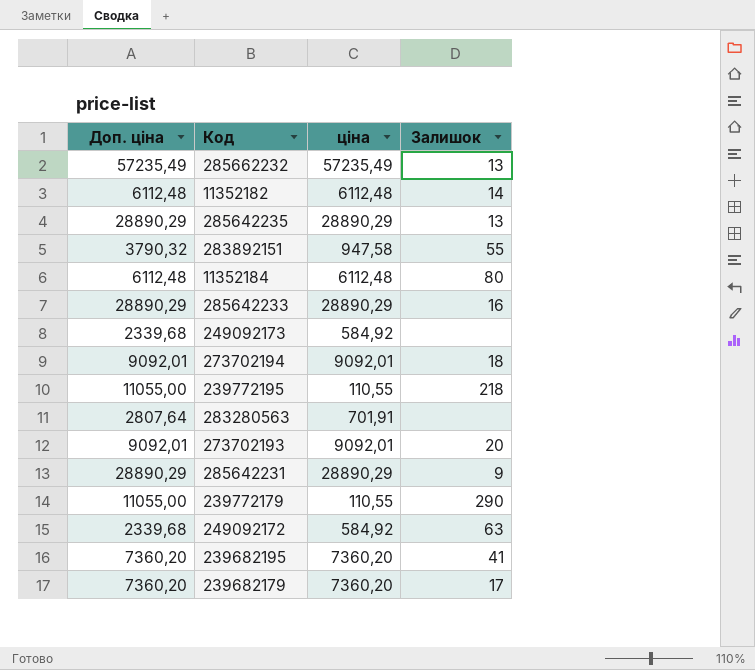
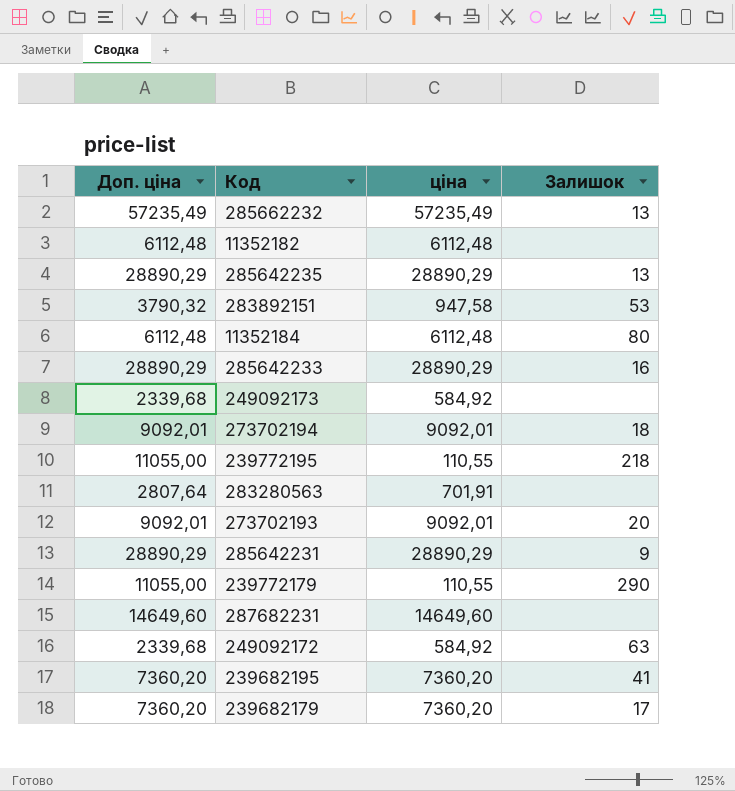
11352182 | Залишок: 14 -> none
283892151 | Залишок: 55 -> 53
row 287682231: none -> 14649,60 | 14649,60 | none

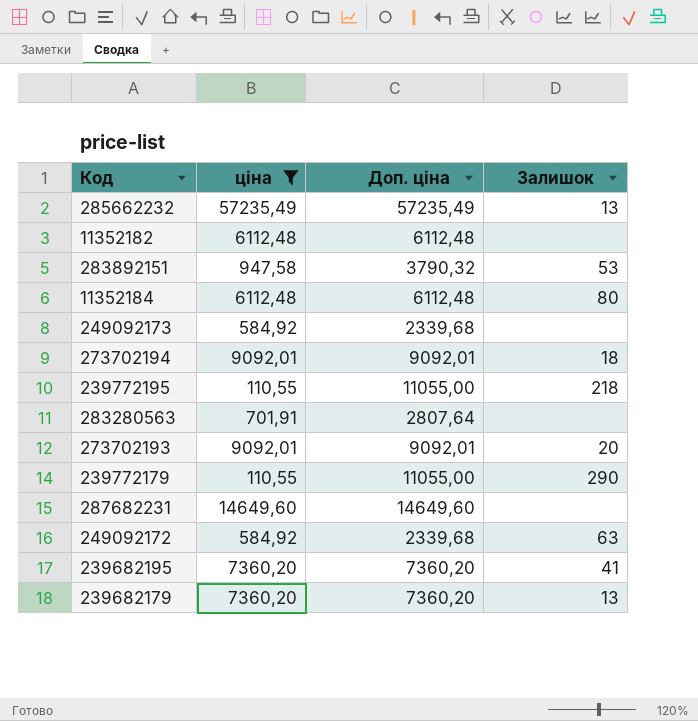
filter: none -> ціна != 28890,29
column Доп. ціна | position: 1 -> 3
239682179 | Залишок: 17 -> 13

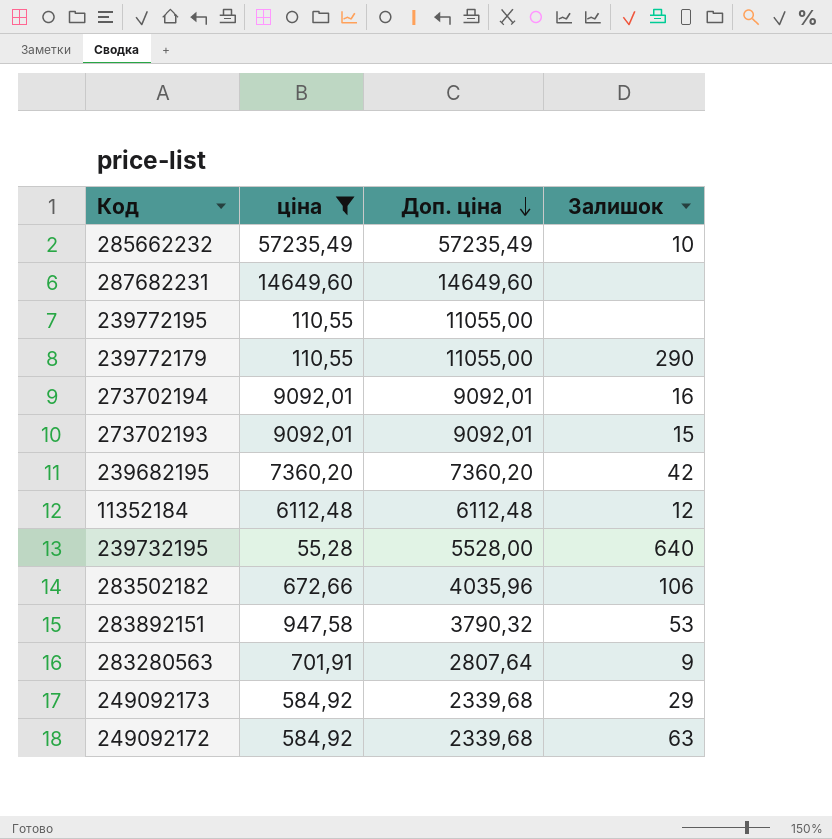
row order: none -> Доп. ціна descending
row 11352182: 6112,48 | 6112,48 | none -> none
row 239682179: 7360,20 | 7360,20 | 13 -> none
285662232 | Залишок: 13 -> 10
239772195 | Залишок: 218 -> none
273702194 | Залишок: 18 -> 16
273702193 | Залишок: 20 -> 15
239682195 | Залишок: 41 -> 42
11352184 | Залишок: 80 -> 12
row 239732195: none -> 55,28 | 5528,00 | 640
row 283502182: none -> 672,66 | 4035,96 | 106
283280563 | Залишок: none -> 9
249092173 | Залишок: none -> 29

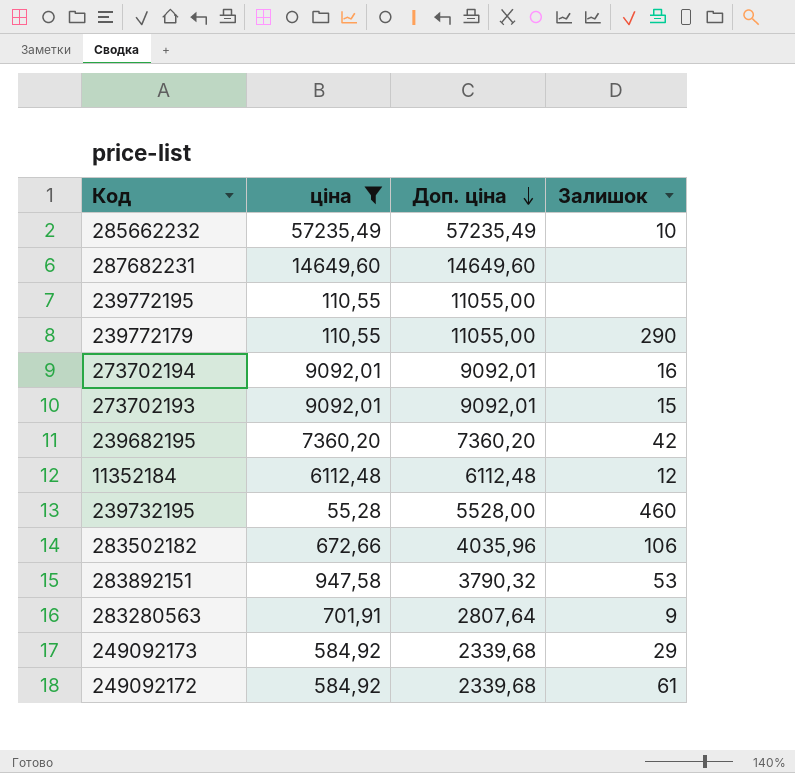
239732195 | Залишок: 640 -> 460
249092172 | Залишок: 63 -> 61

